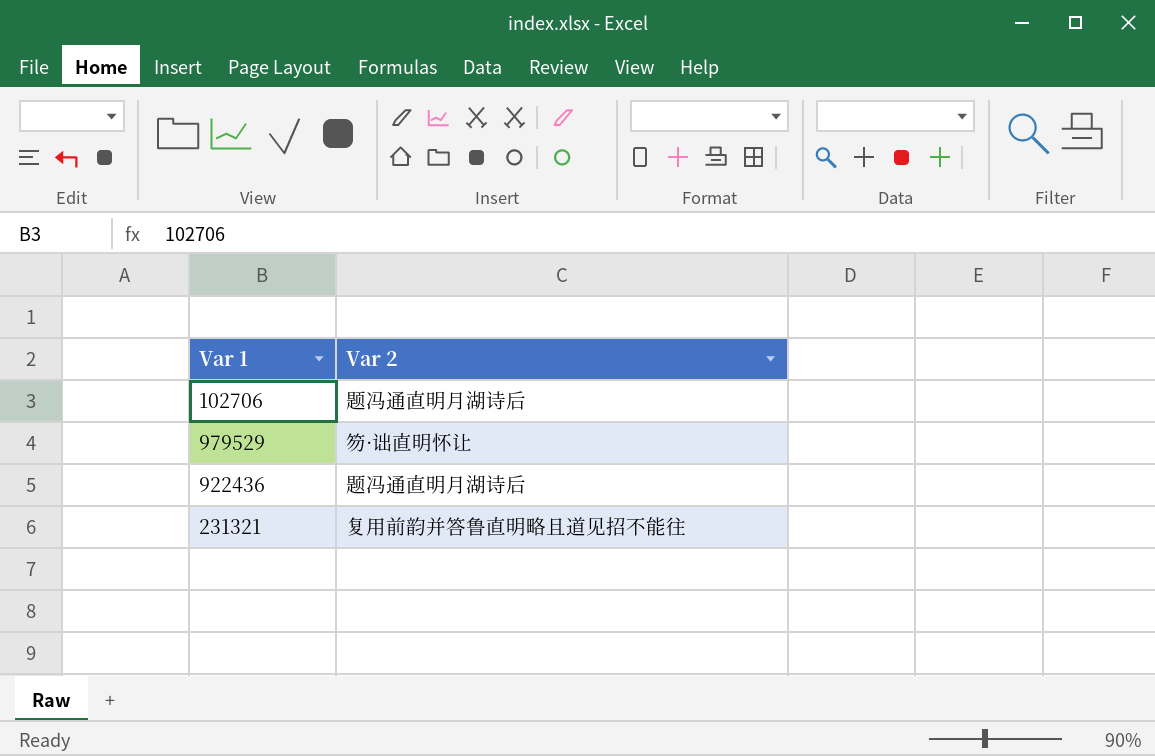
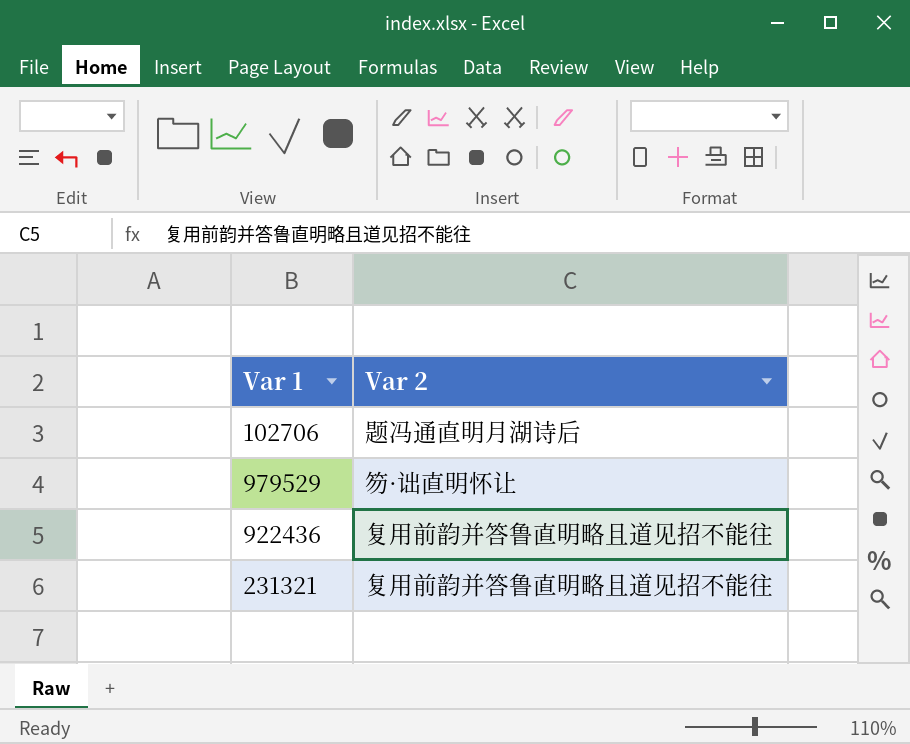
922436 | Var 2: 题冯通直明月湖诗后 -> 复用前韵并答鲁直明略且道见招不能往

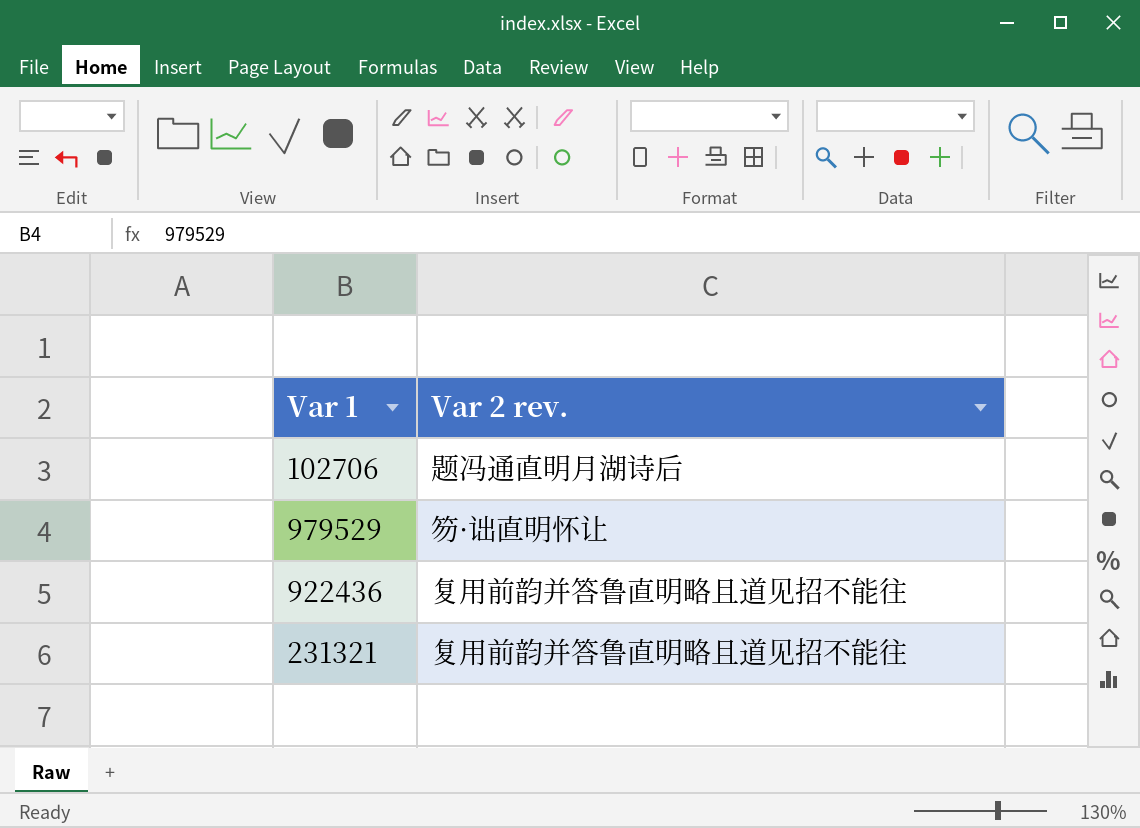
column name: Var 2 -> Var 2 rev.

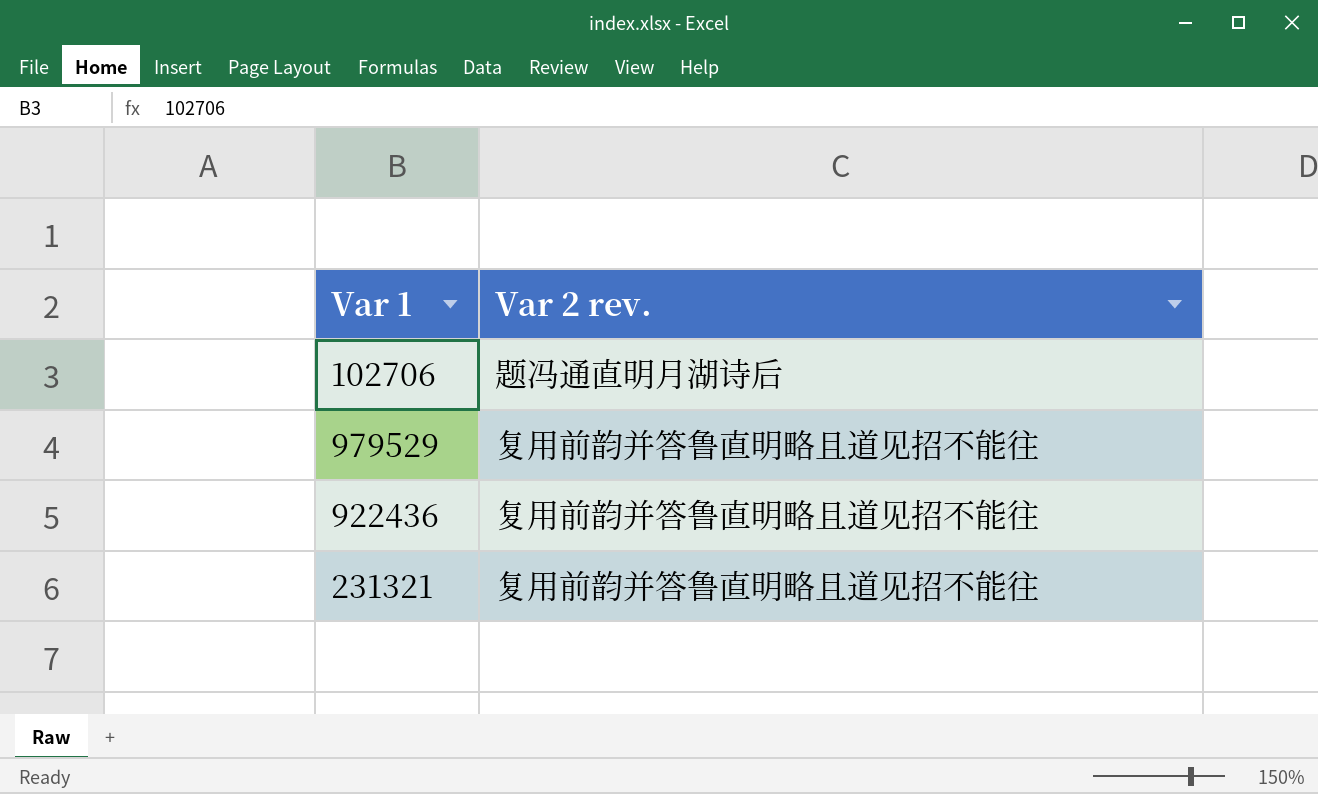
979529 | Var 2 rev.: 笏·诎直明怀让 -> 复用前韵并答鲁直明略且道见招不能往

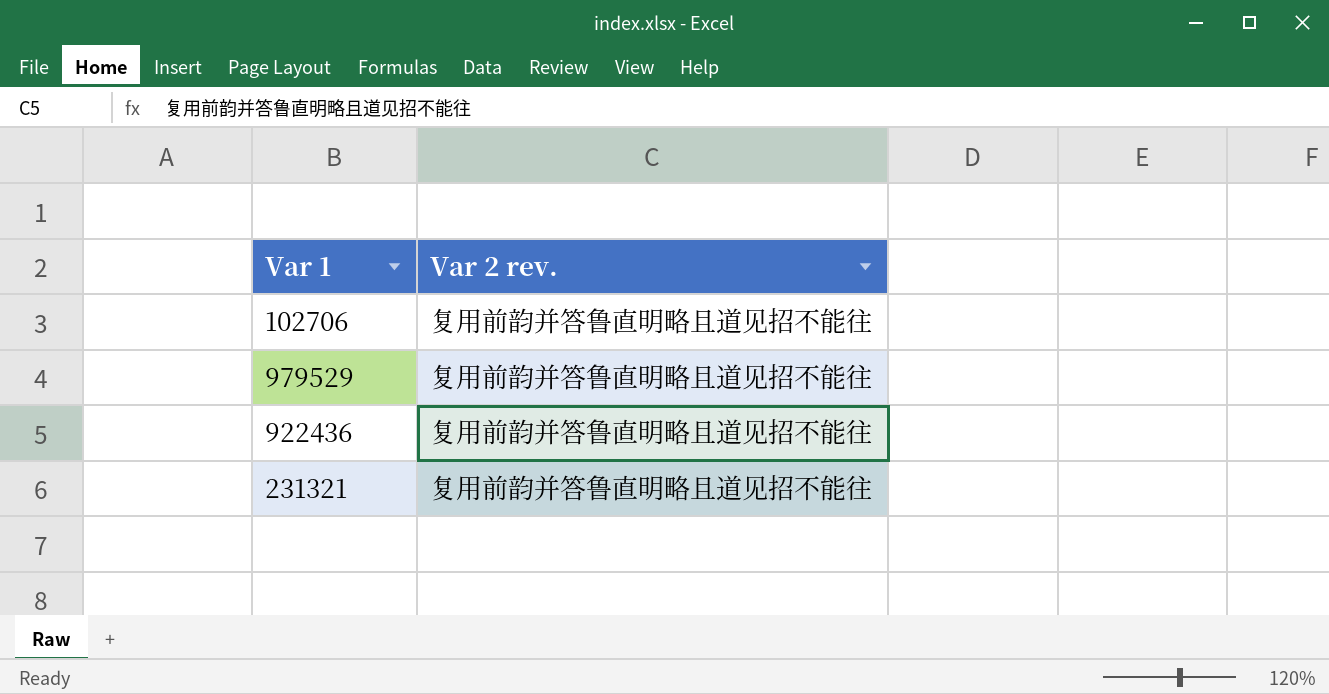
102706 | Var 2 rev.: 题冯通直明月湖诗后 -> 复用前韵并答鲁直明略且道见招不能往

